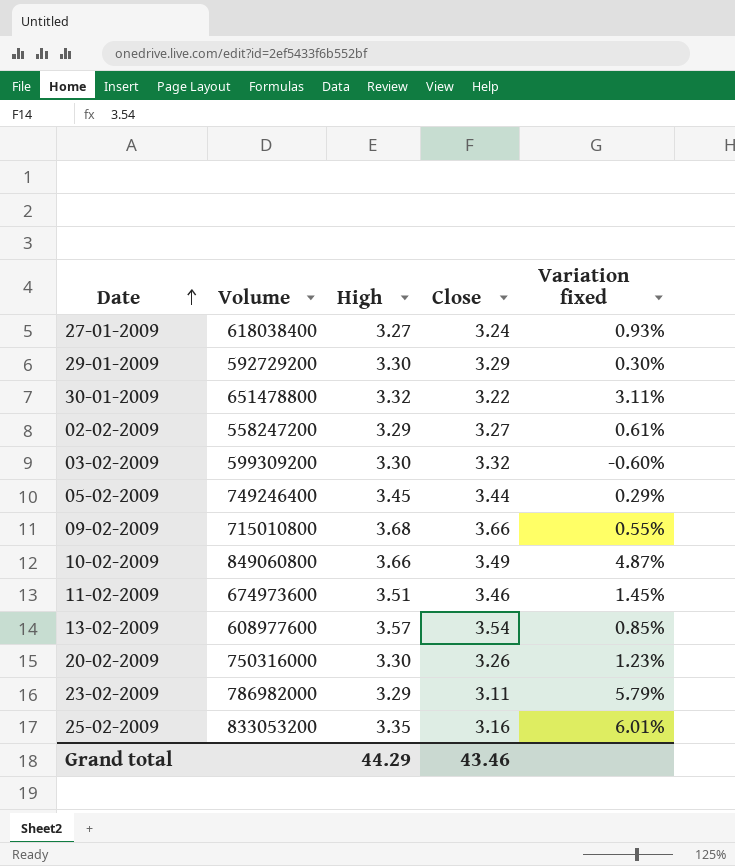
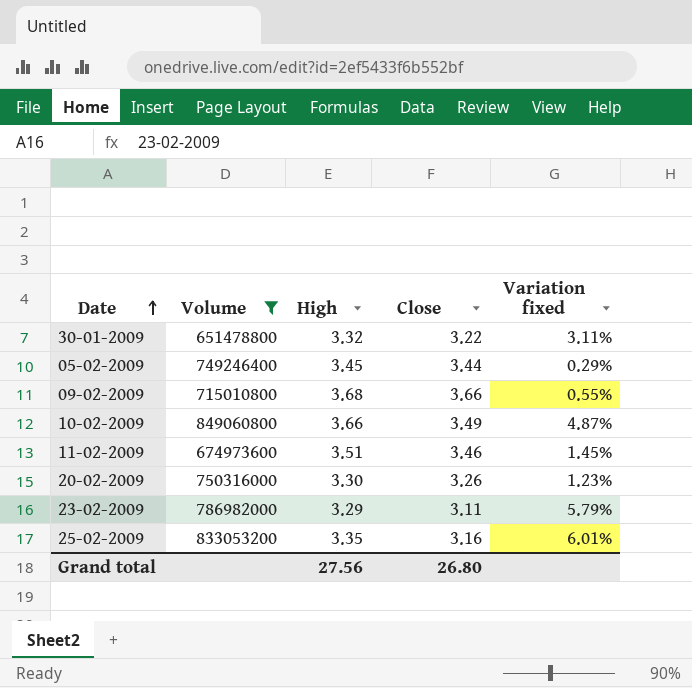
filter: none -> Volume >= 651478800
Grand total | High: 44.29 -> 27.56
Grand total | Close: 43.46 -> 26.80

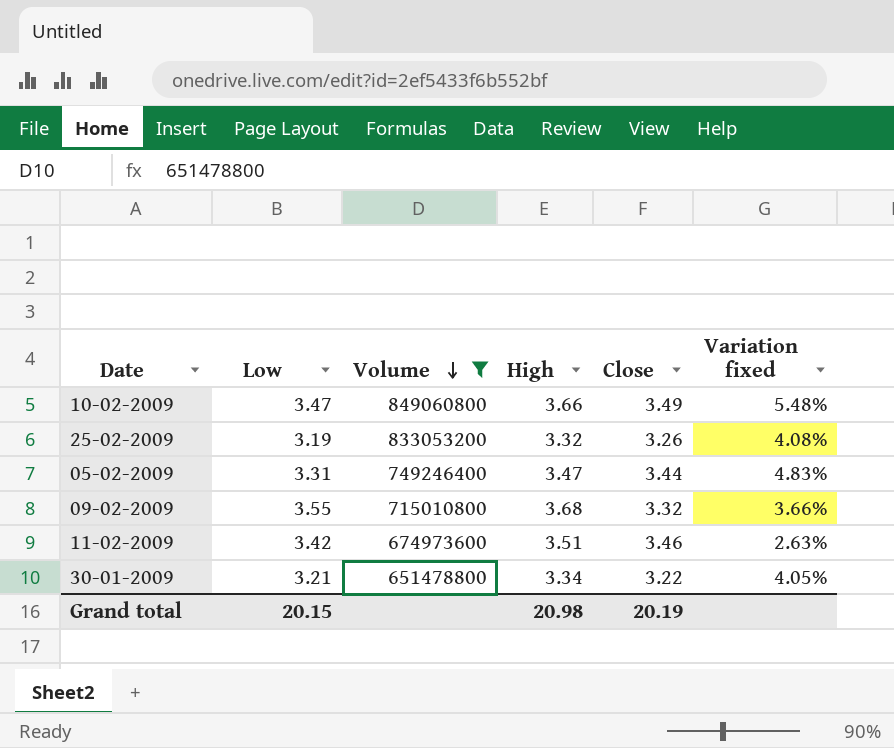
row order: Date ascending -> Volume descending
column Low | position: none -> 2
column Variation fixed | formula: ([High] - [Close]) / [Close] -> ([High] - [Low]) / [Low]
row 20-02-2009: 750316000 | 3.30 | 3.26 | 1.23% -> none
row 23-02-2009: 786982000 | 3.29 | 3.11 | 5.79% -> none
25-02-2009 | High: 3.35 -> 3.32
25-02-2009 | Close: 3.16 -> 3.26
05-02-2009 | High: 3.45 -> 3.47
09-02-2009 | Close: 3.66 -> 3.32
30-01-2009 | High: 3.32 -> 3.34
Grand total | High: 27.56 -> 20.98
Grand total | Close: 26.80 -> 20.19

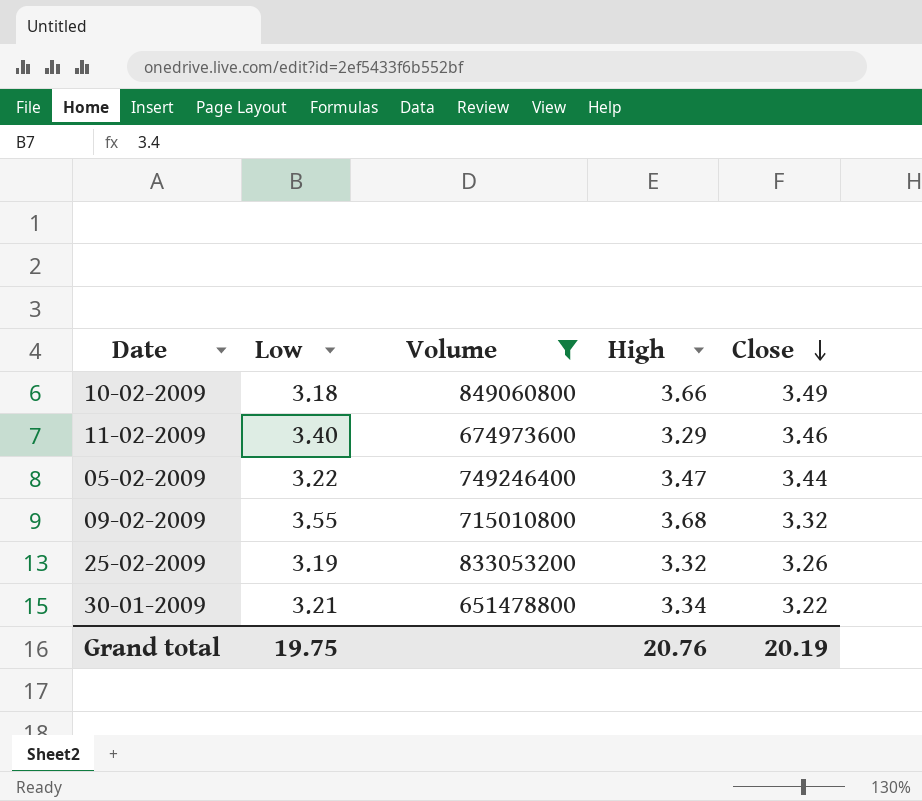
row order: Volume descending -> Close descending
column Variation fixed | formula: ([High] - [Low]) / [Low] -> none
10-02-2009 | Low: 3.47 -> 3.18
11-02-2009 | Low: 3.42 -> 3.40
11-02-2009 | High: 3.51 -> 3.29
05-02-2009 | Low: 3.31 -> 3.22
Grand total | Low: 20.15 -> 19.75
Grand total | High: 20.98 -> 20.76

